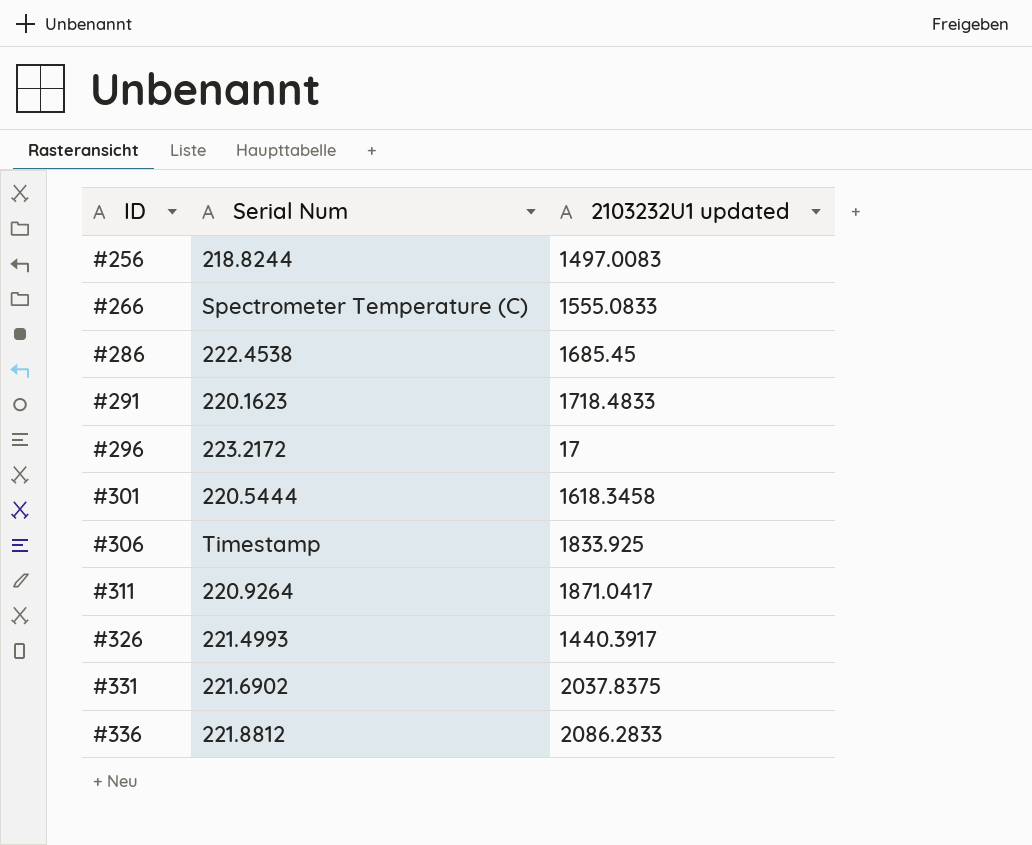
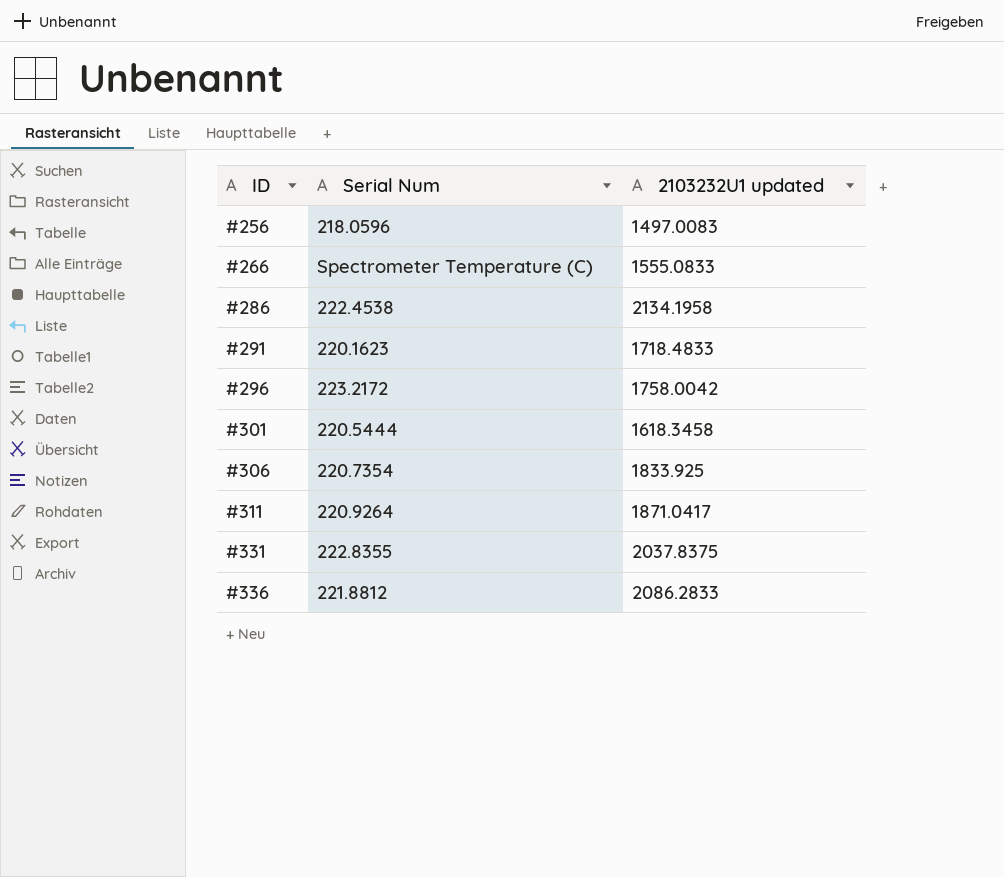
row #326: 221.4993 | 1440.3917 -> none
#256 | Serial Num: 218.8244 -> 218.0596
#286 | 2103232U1 updated: 1685.45 -> 2134.1958
#296 | 2103232U1 updated: 17 -> 1758.0042
#306 | Serial Num: Timestamp -> 220.7354
#331 | Serial Num: 221.6902 -> 222.8355

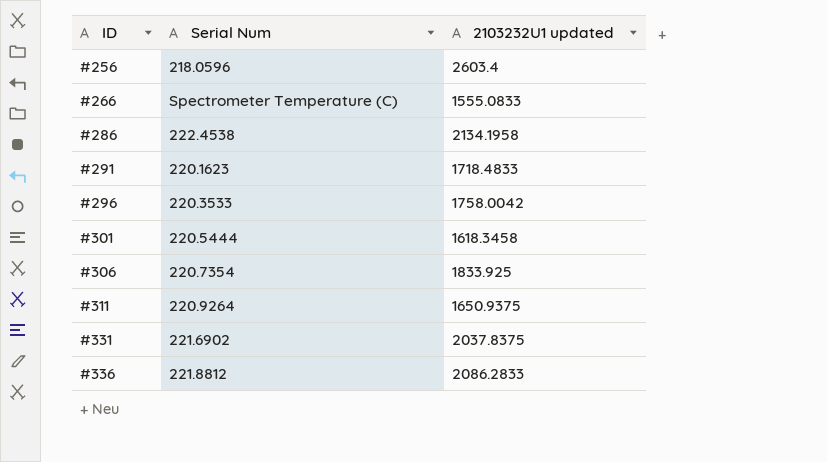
#256 | 2103232U1 updated: 1497.0083 -> 2603.4
#296 | Serial Num: 223.2172 -> 220.3533
#311 | 2103232U1 updated: 1871.0417 -> 1650.9375
#331 | Serial Num: 222.8355 -> 221.6902

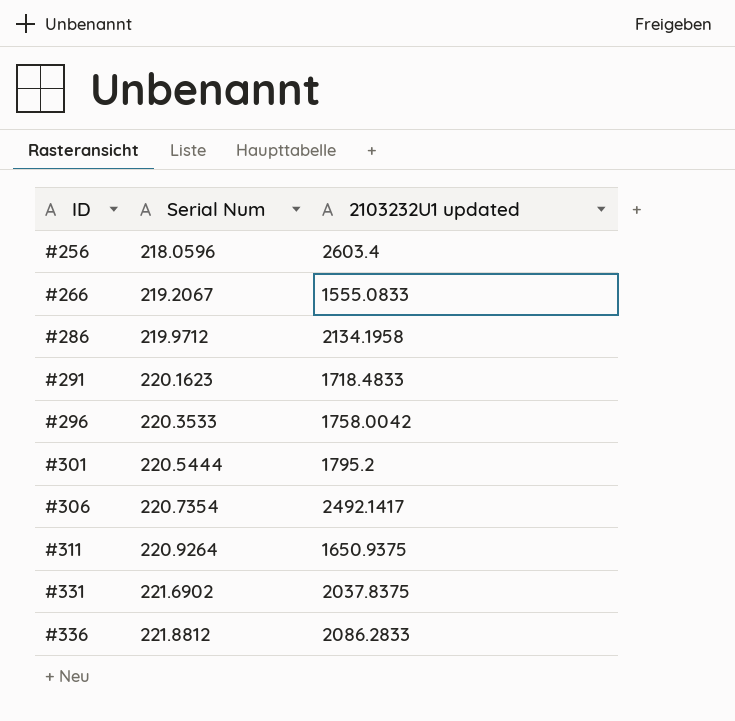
#266 | Serial Num: Spectrometer Temperature (C) -> 219.2067
#286 | Serial Num: 222.4538 -> 219.9712
#301 | 2103232U1 updated: 1618.3458 -> 1795.2
#306 | 2103232U1 updated: 1833.925 -> 2492.1417

